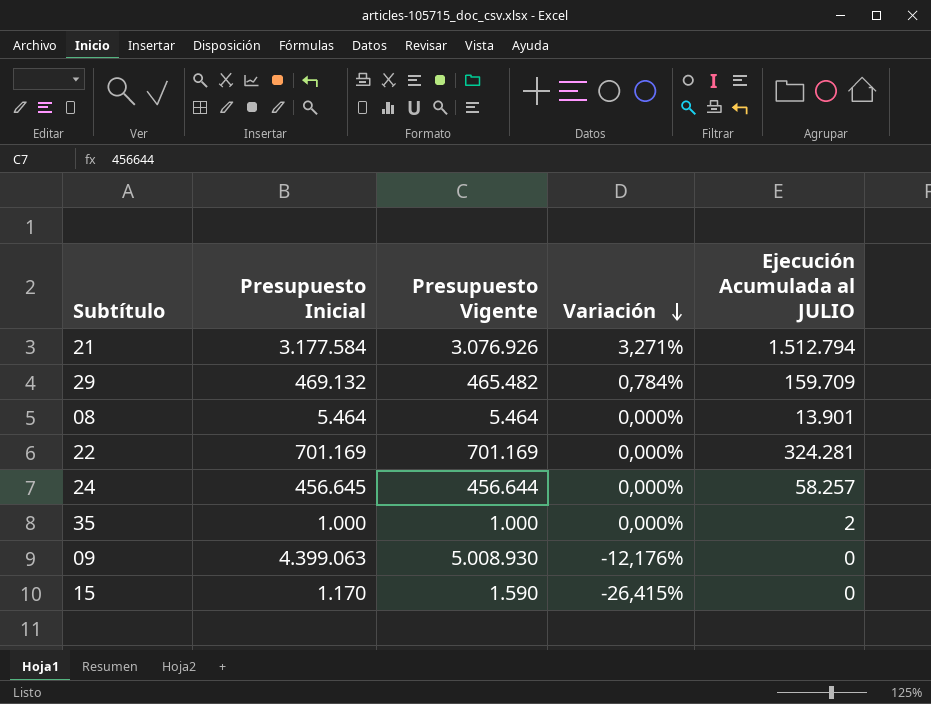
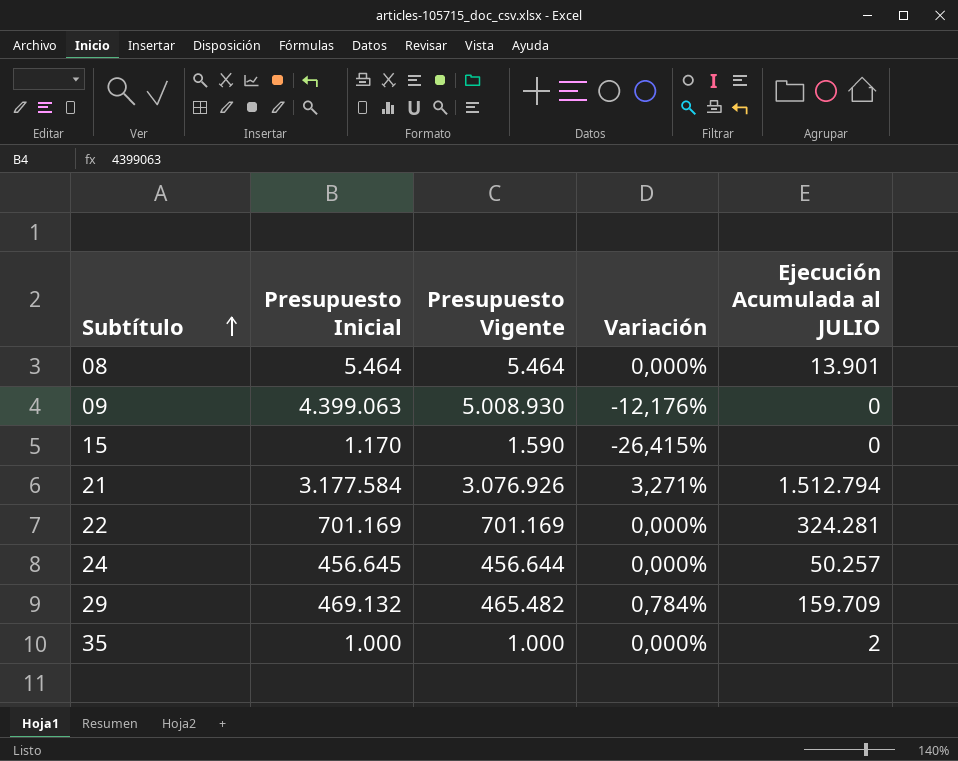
row order: Variación descending -> Subtítulo ascending
24 | Ejecución Acumulada al JULIO: 58.257 -> 50.257

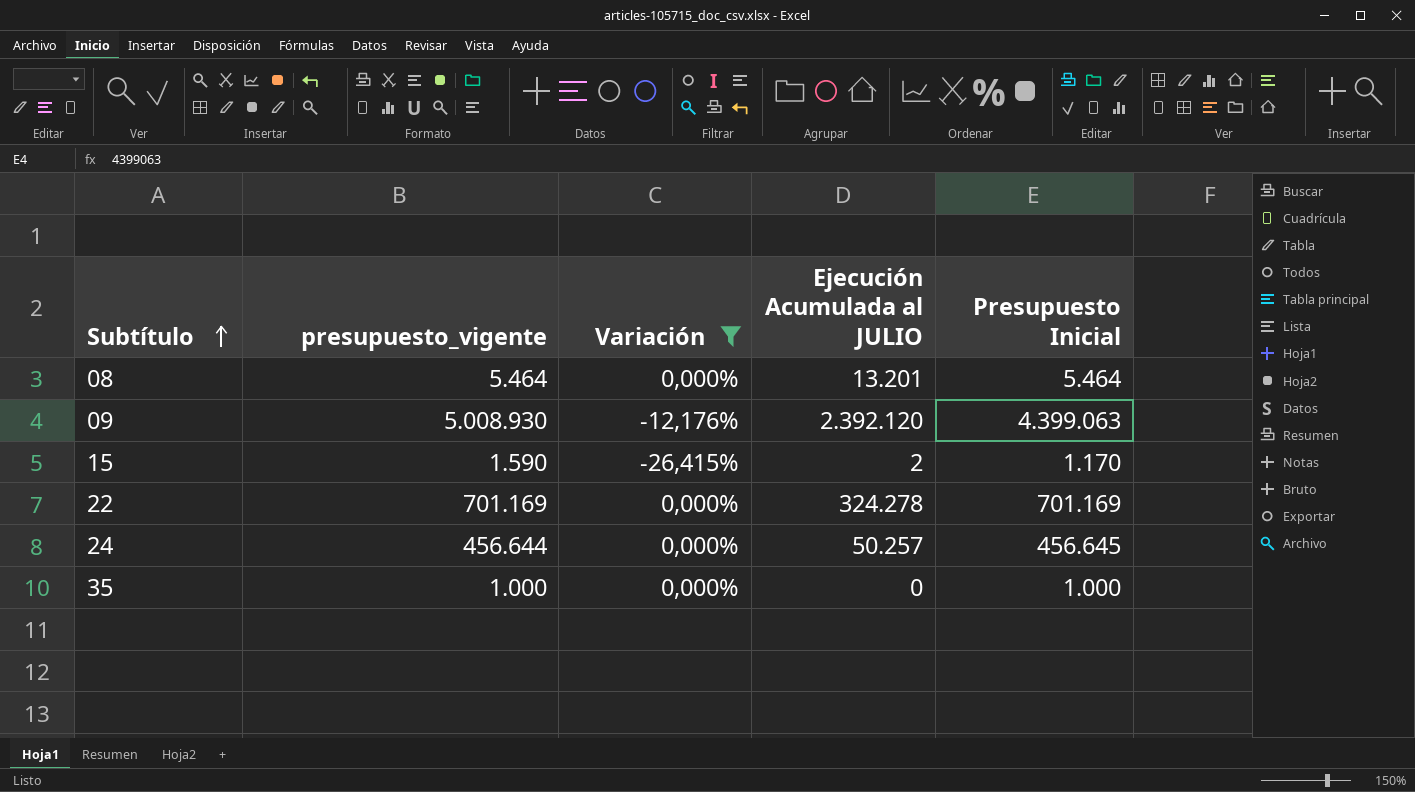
filter: none -> Variación <= 0,000%
column name: Presupuesto Vigente -> presupuesto_vigente
column Presupuesto Inicial | position: 2 -> 5
08 | Ejecución Acumulada al JULIO: 13.901 -> 13.201
09 | Ejecución Acumulada al JULIO: 0 -> 2.392.120
15 | Ejecución Acumulada al JULIO: 0 -> 2
22 | Ejecución Acumulada al JULIO: 324.281 -> 324.278
35 | Ejecución Acumulada al JULIO: 2 -> 0

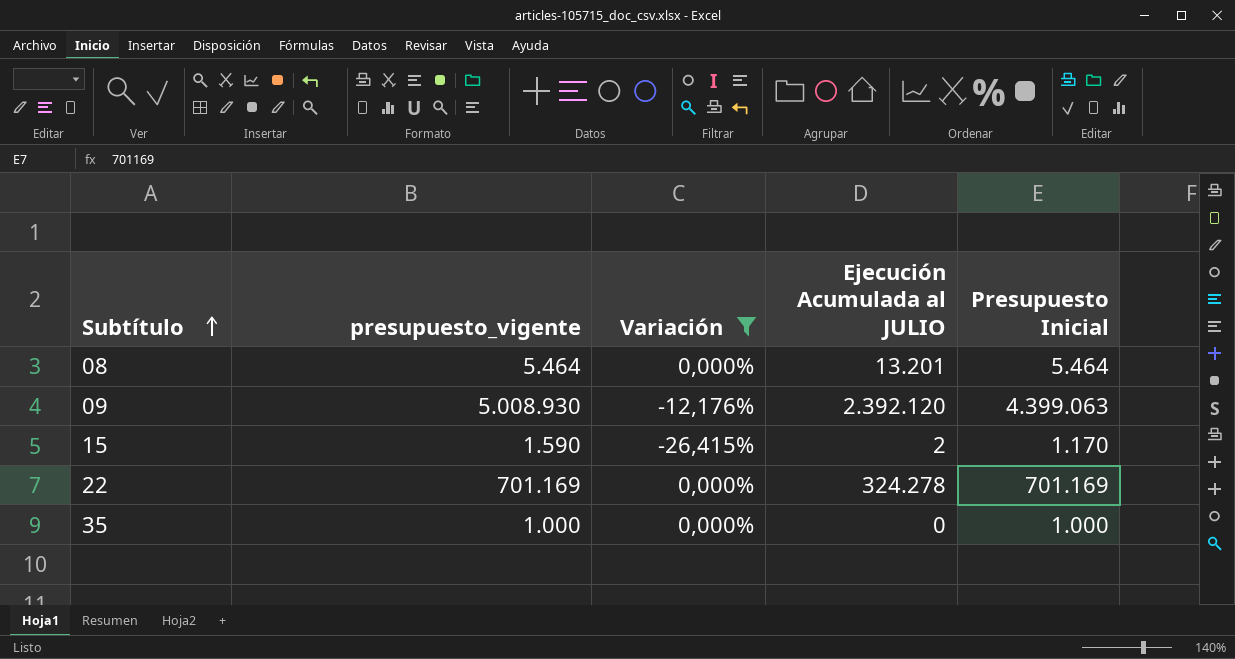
row 24: 456.644 | 0,000% | 50.257 | 456.645 -> none

